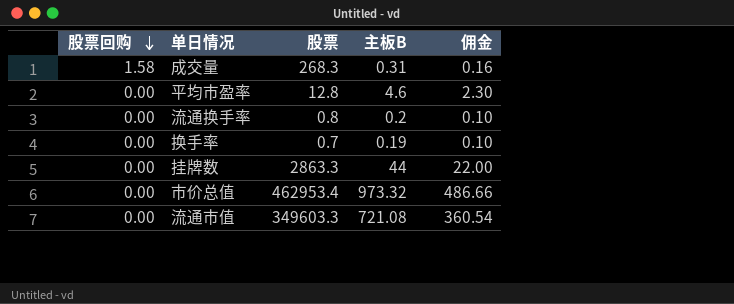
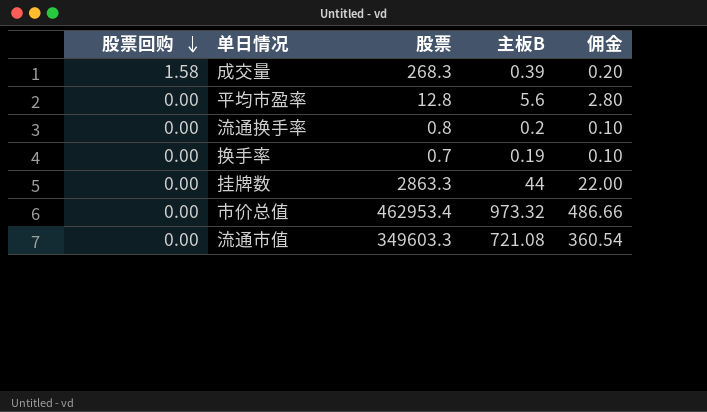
成交量 | 主板B: 0.31 -> 0.39
成交量 | 佣金: 0.16 -> 0.20
平均市盈率 | 主板B: 4.6 -> 5.6
平均市盈率 | 佣金: 2.30 -> 2.80

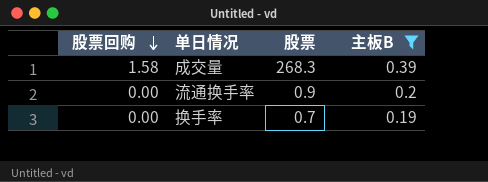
filter: none -> 主板B <= 0.39
column 佣金 | formula: [主板B] * 0.5 -> none
流通换手率 | 股票: 0.8 -> 0.9

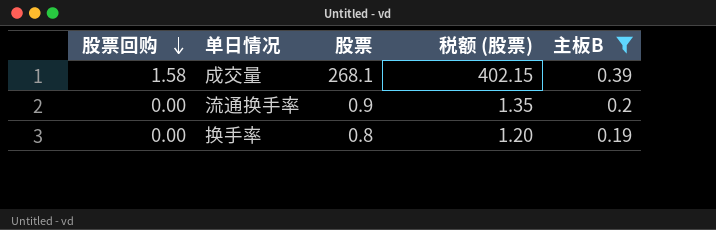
column 税额 (股票) | formula: none -> [股票] * 1.5
成交量 | 股票: 268.3 -> 268.1
换手率 | 股票: 0.7 -> 0.8

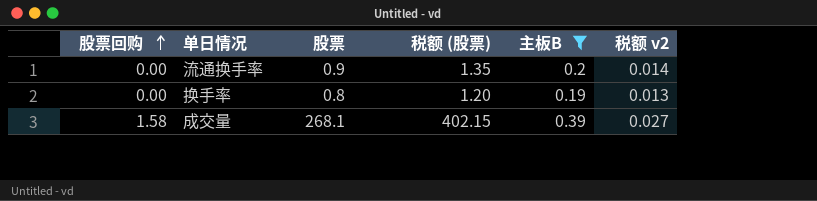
row order: 股票回购 descending -> 股票回购 ascending
column 税额 v2 | formula: none -> [主板B] * 0.07

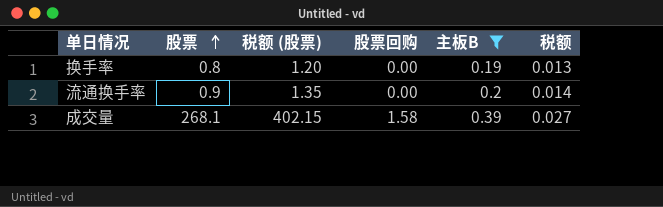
row order: 股票回购 ascending -> 股票 ascending
column 股票回购 | position: 1 -> 4
column name: 税额 v2 -> 税额

